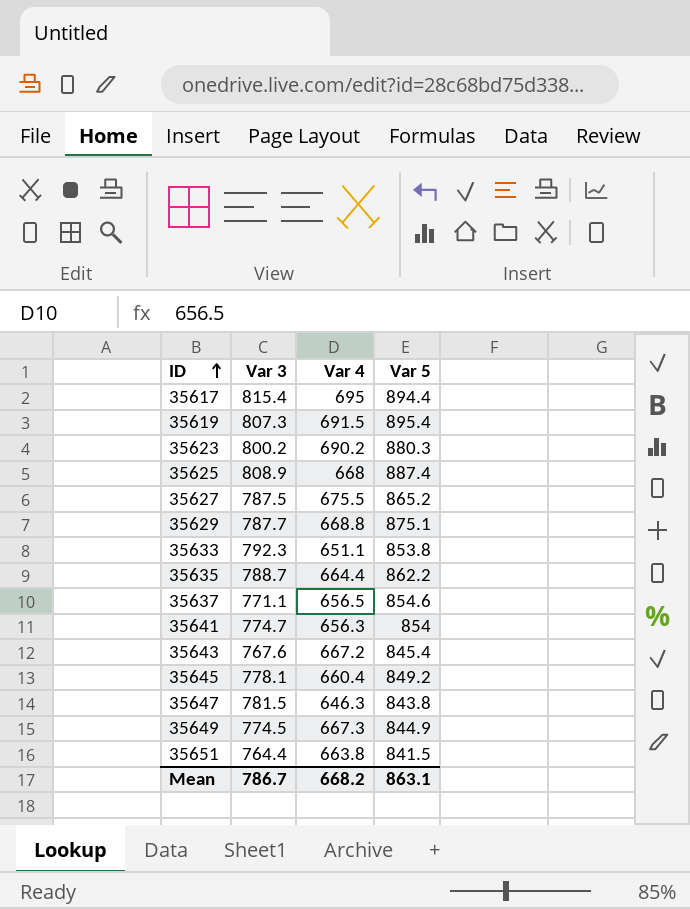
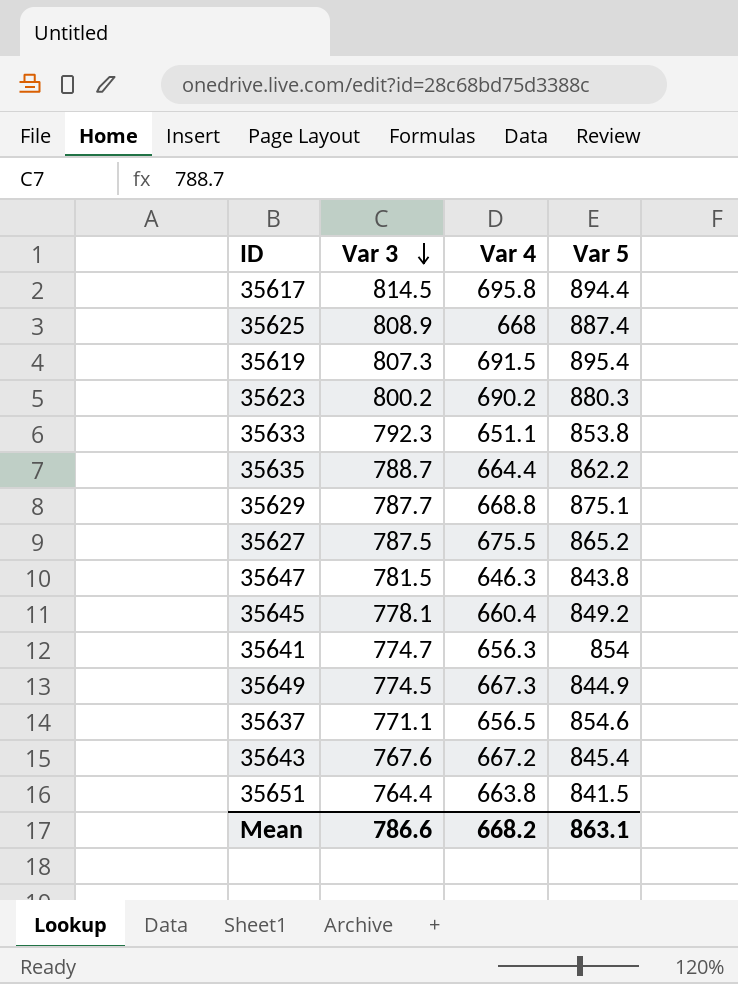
row order: ID ascending -> Var 3 descending
35617 | Var 3: 815.4 -> 814.5
35617 | Var 4: 695 -> 695.8
Mean | Var 3: 786.7 -> 786.6

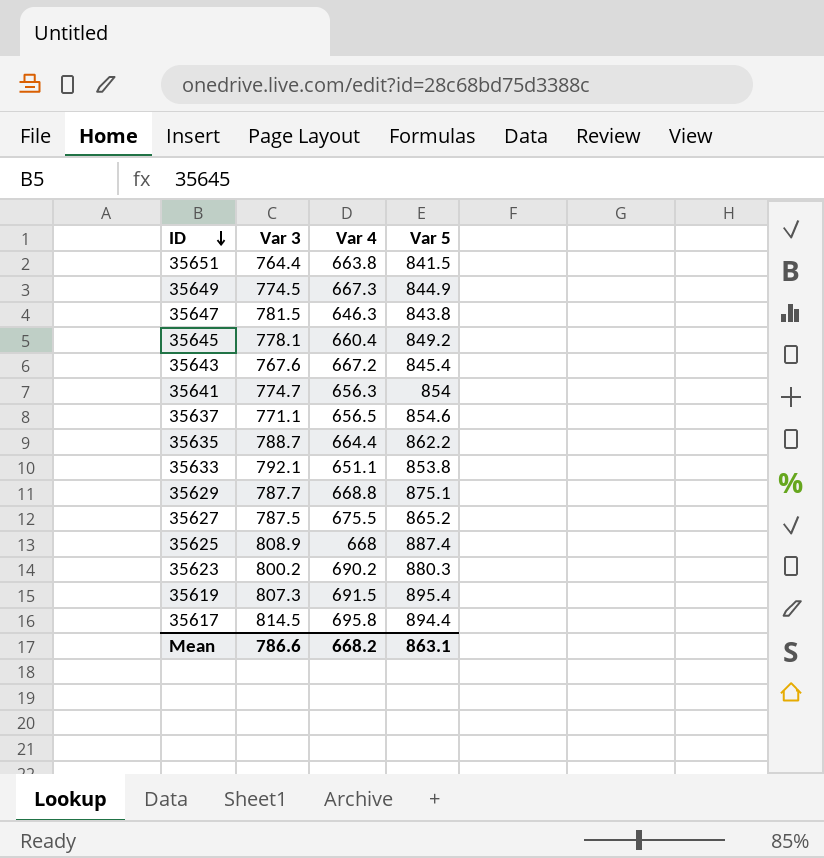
row order: Var 3 descending -> ID descending
35633 | Var 3: 792.3 -> 792.1

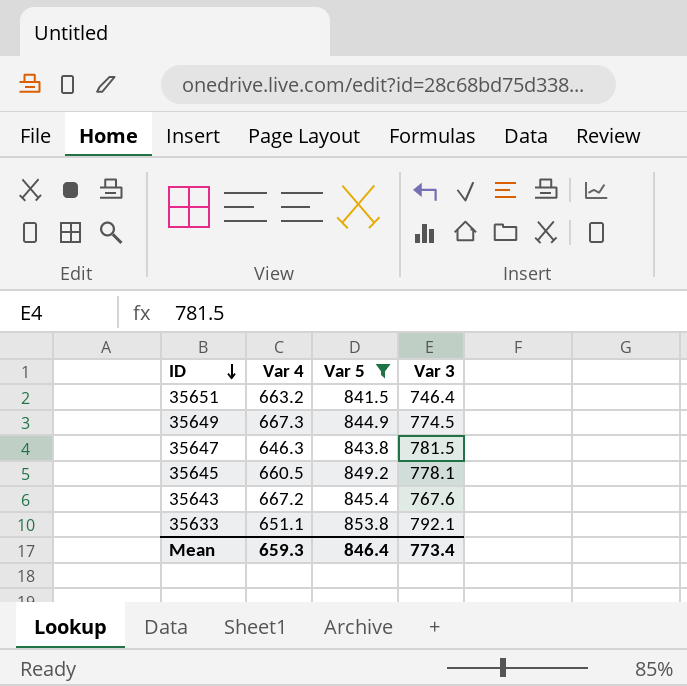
filter: none -> Var 5 <= 853.8
column Var 3 | position: 2 -> 4
35651 | Var 4: 663.8 -> 663.2
35651 | Var 3: 764.4 -> 746.4
35645 | Var 4: 660.4 -> 660.5
Mean | Var 4: 668.2 -> 659.3
Mean | Var 5: 863.1 -> 846.4
Mean | Var 3: 786.6 -> 773.4

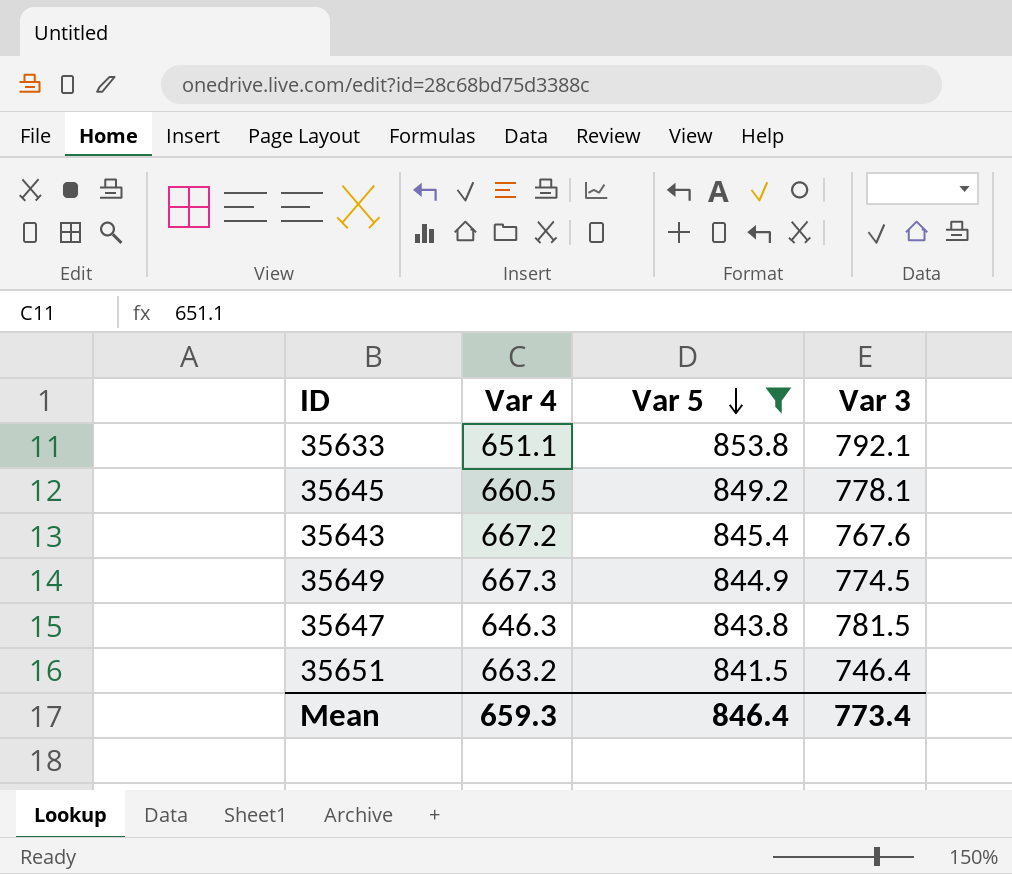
row order: ID descending -> Var 5 descending

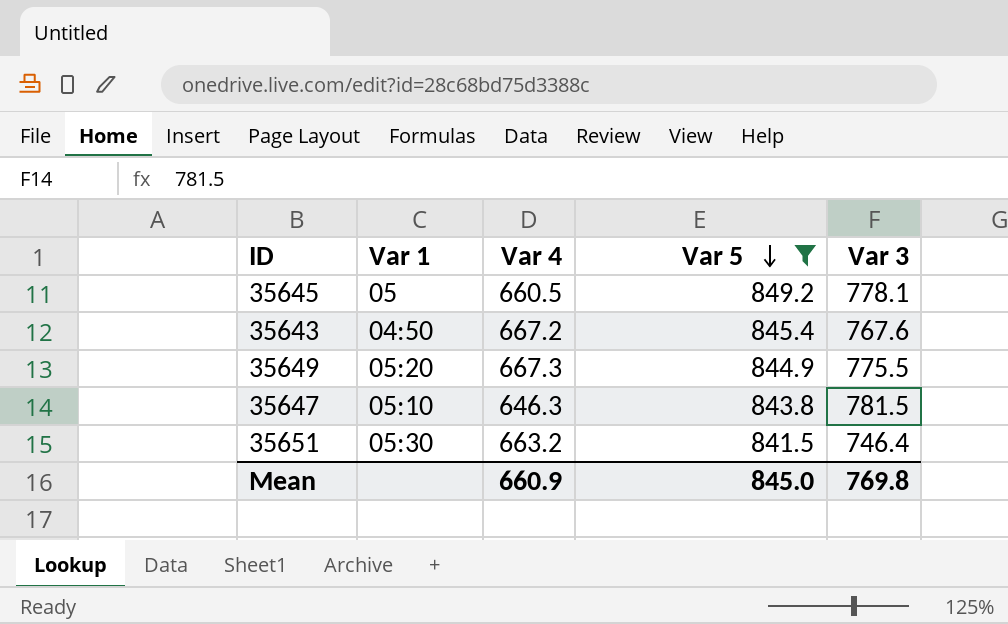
column Var 1 | position: none -> 2
row 35633: 651.1 | 853.8 | 792.1 -> none
35649 | Var 3: 774.5 -> 775.5
Mean | Var 4: 659.3 -> 660.9
Mean | Var 5: 846.4 -> 845.0
Mean | Var 3: 773.4 -> 769.8

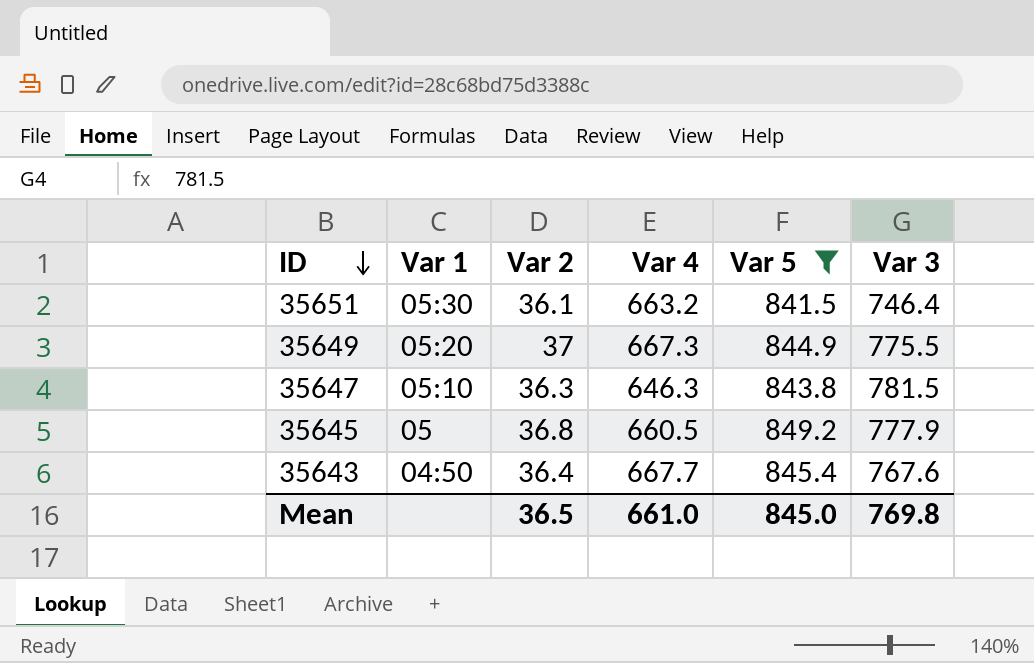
row order: Var 5 descending -> ID descending
column Var 2 | position: none -> 3
35645 | Var 3: 778.1 -> 777.9
35643 | Var 4: 667.2 -> 667.7
Mean | Var 4: 660.9 -> 661.0

